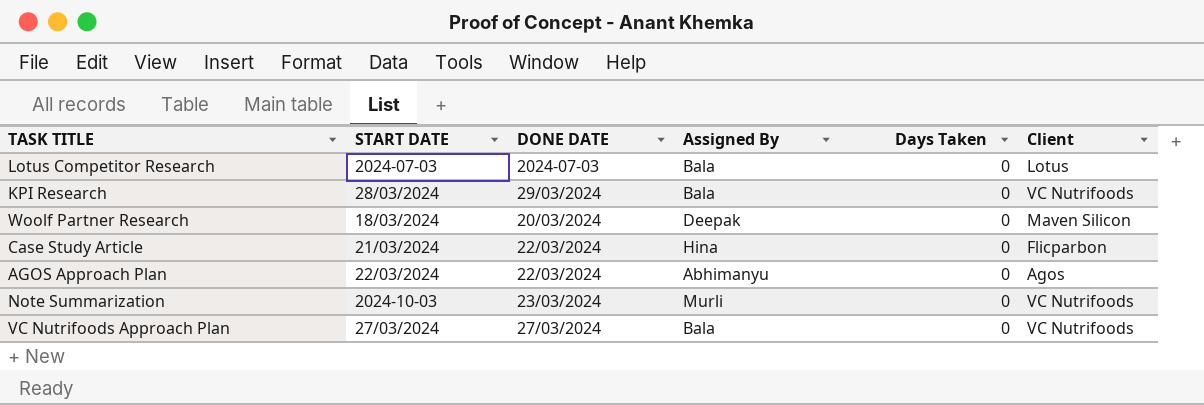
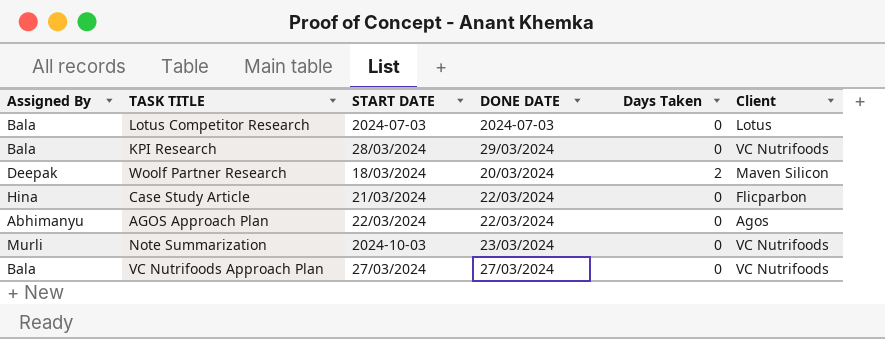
column Assigned By | position: 4 -> 1
Woolf Partner Research | Days Taken: 0 -> 2

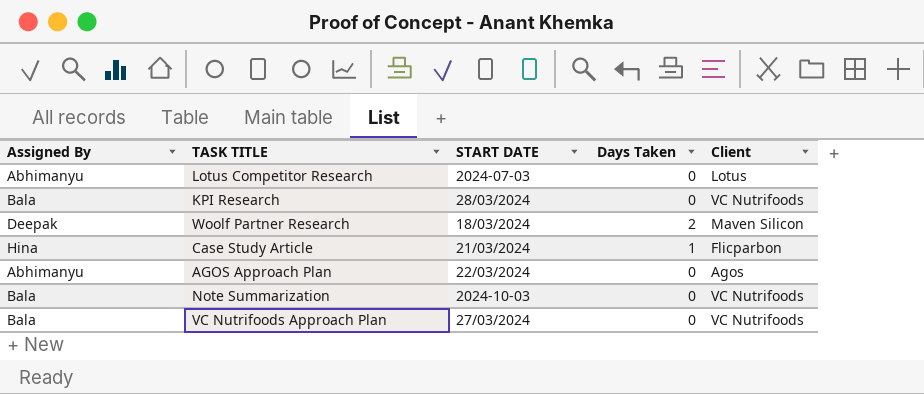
column DONE DATE | position: 4 -> none
Lotus Competitor Research | Assigned By: Bala -> Abhimanyu
Case Study Article | Days Taken: 0 -> 1
Note Summarization | Assigned By: Murli -> Bala

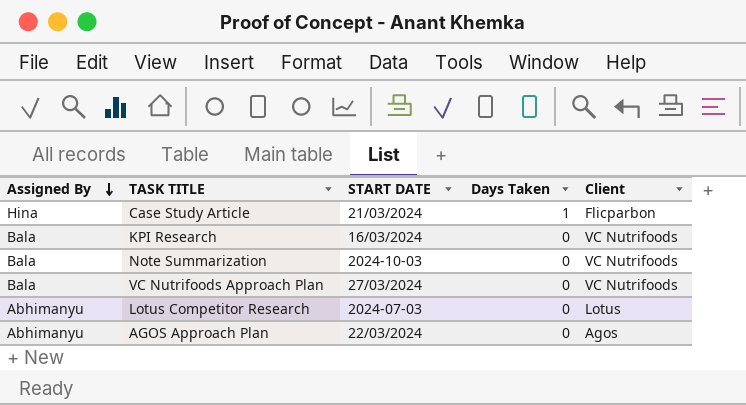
row order: none -> Assigned By descending
row Woolf Partner Research: Deepak | 18/03/2024 | 2 | Maven Silicon -> none
KPI Research | START DATE: 28/03/2024 -> 16/03/2024

